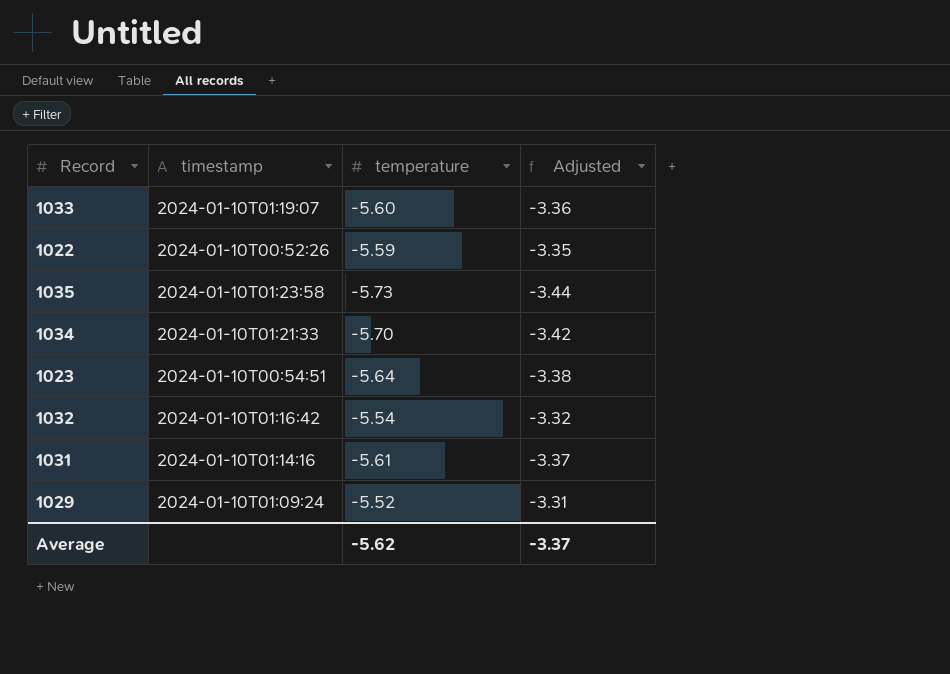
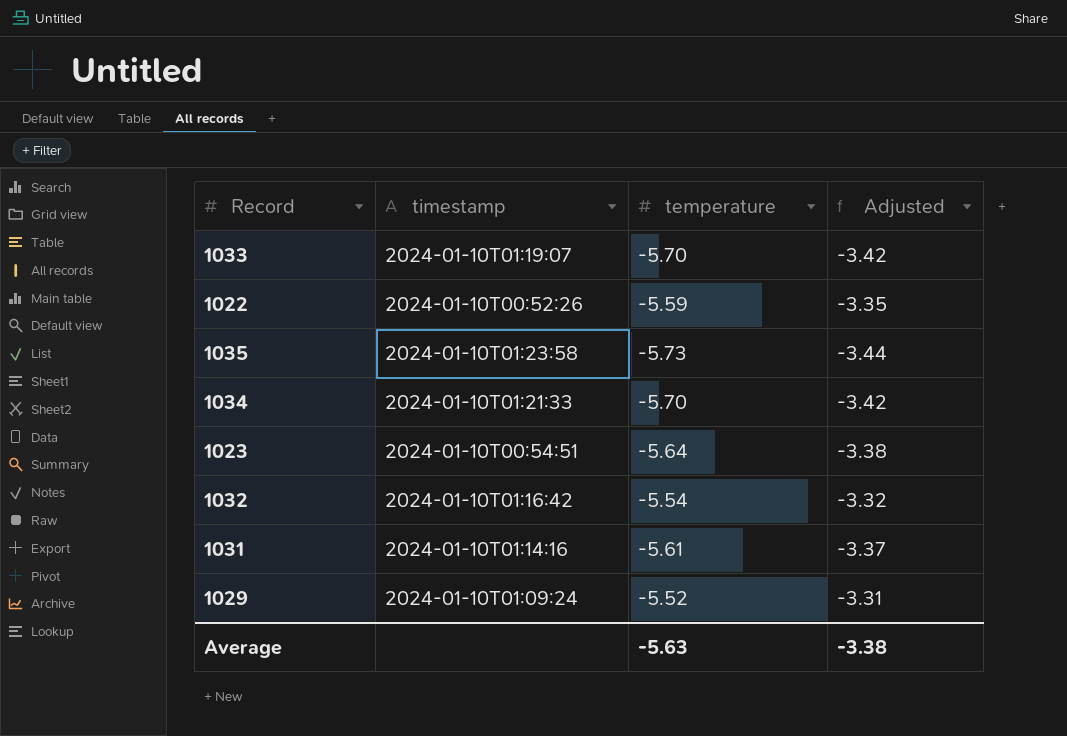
1033 | temperature: -5.60 -> -5.70
1033 | Adjusted: -3.36 -> -3.42
Average | temperature: -5.62 -> -5.63
Average | Adjusted: -3.37 -> -3.38

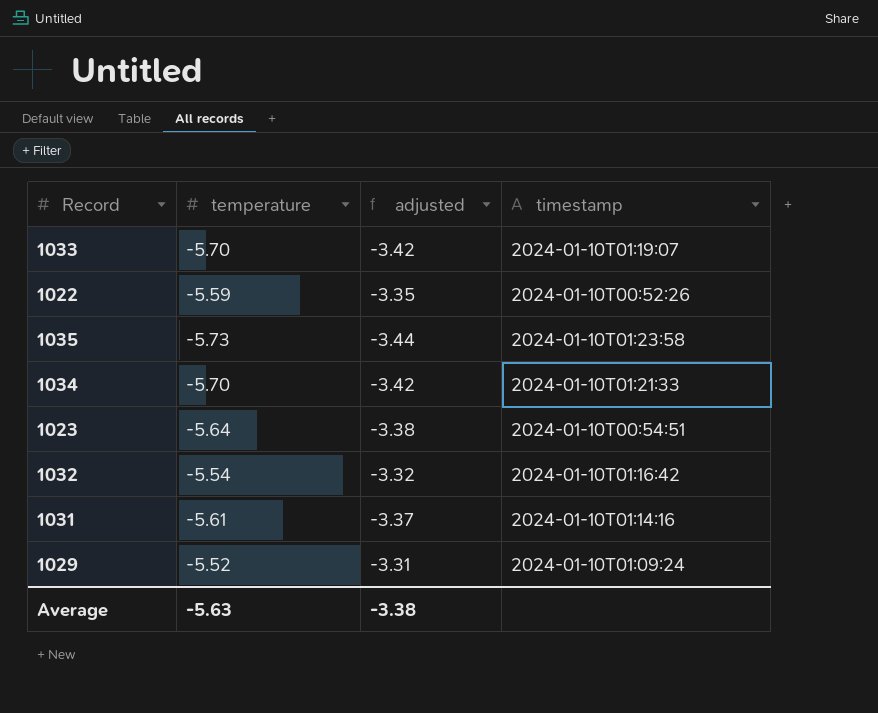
column name: Adjusted -> adjusted
column timestamp | position: 2 -> 4

